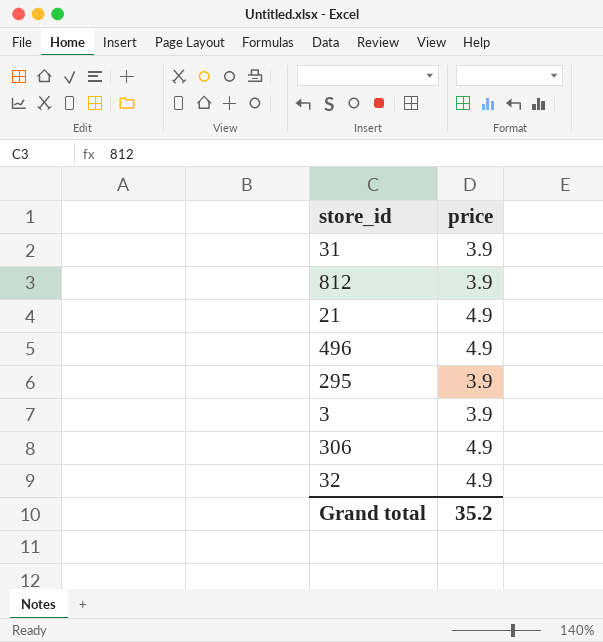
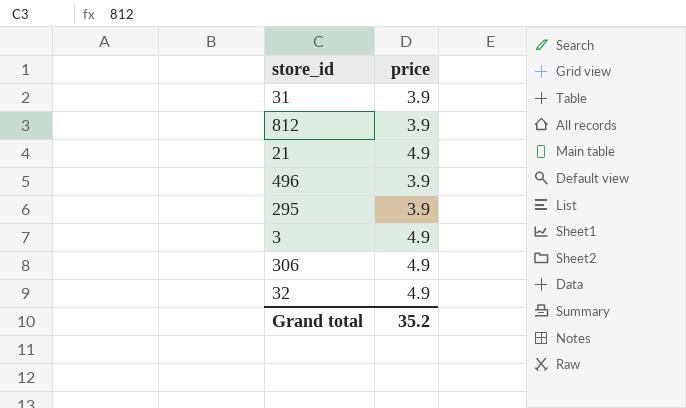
496 | price: 4.9 -> 3.9
3 | price: 3.9 -> 4.9

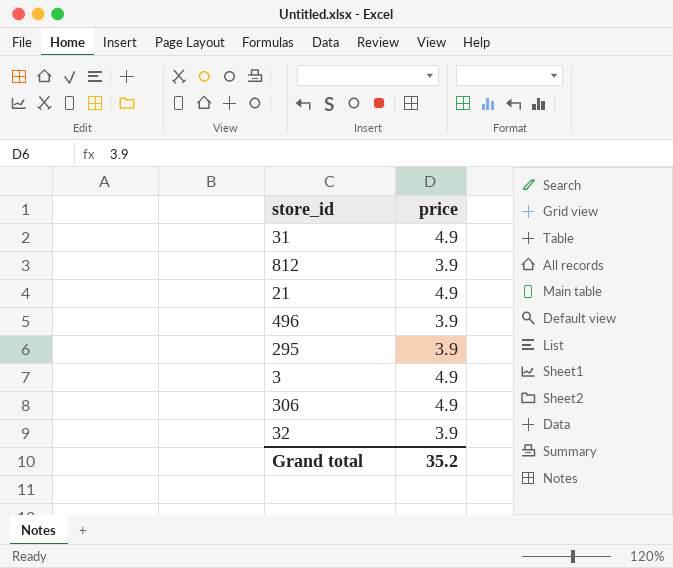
31 | price: 3.9 -> 4.9
32 | price: 4.9 -> 3.9

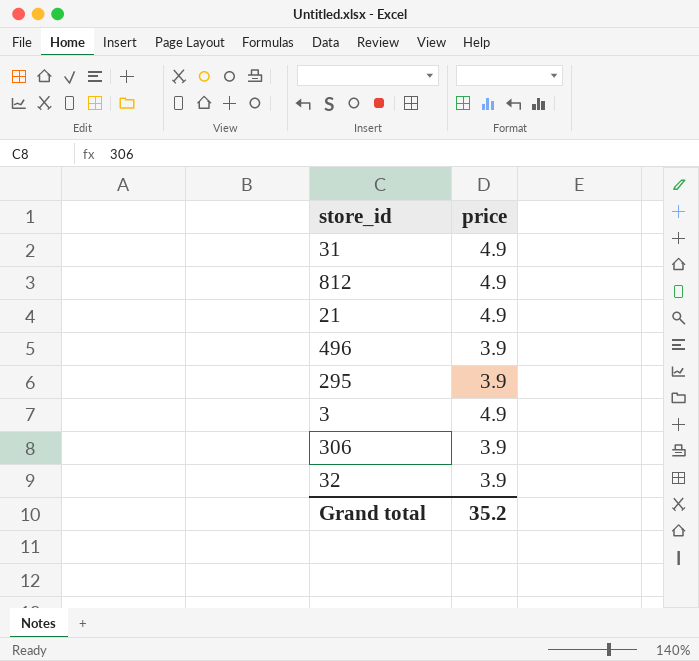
812 | price: 3.9 -> 4.9
306 | price: 4.9 -> 3.9

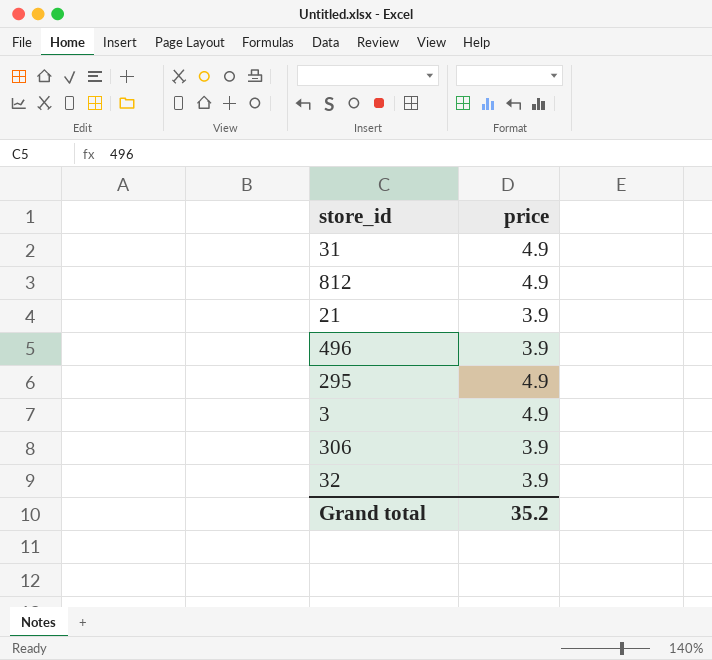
21 | price: 4.9 -> 3.9
295 | price: 3.9 -> 4.9

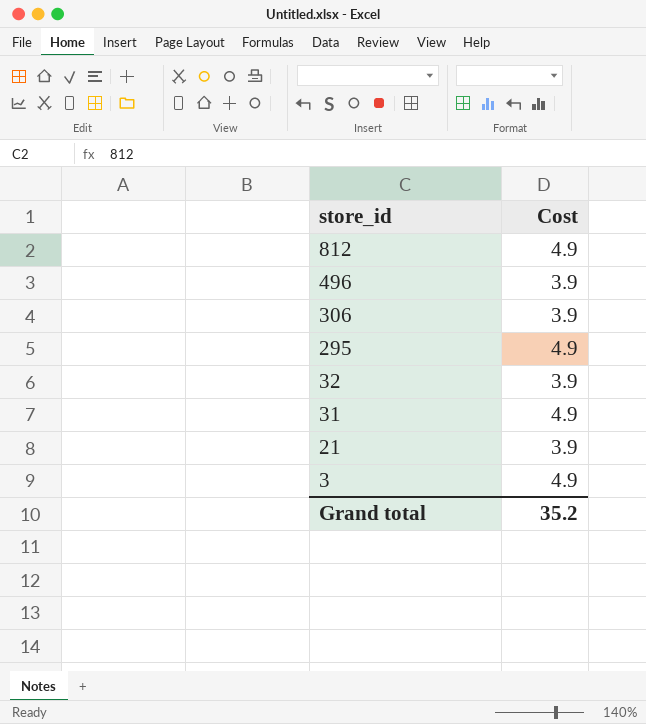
row order: none -> store_id descending
column name: price -> Cost

